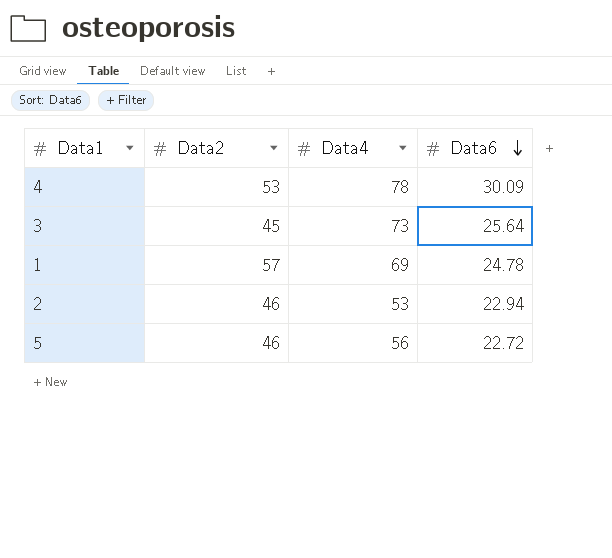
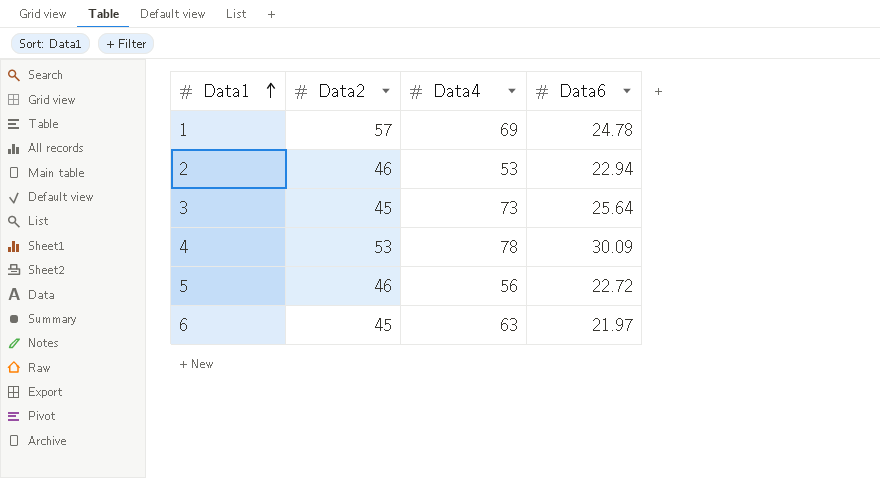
row order: Data6 descending -> Data1 ascending
row 6: none -> 45 | 63 | 21.97

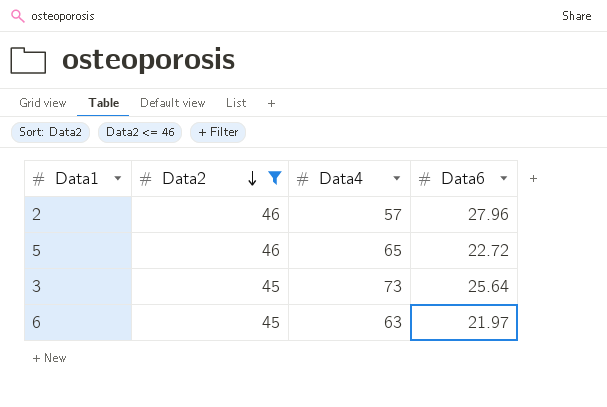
filter: none -> Data2 <= 46
row order: Data1 ascending -> Data2 descending
2 | Data4: 53 -> 57
2 | Data6: 22.94 -> 27.96
5 | Data4: 56 -> 65

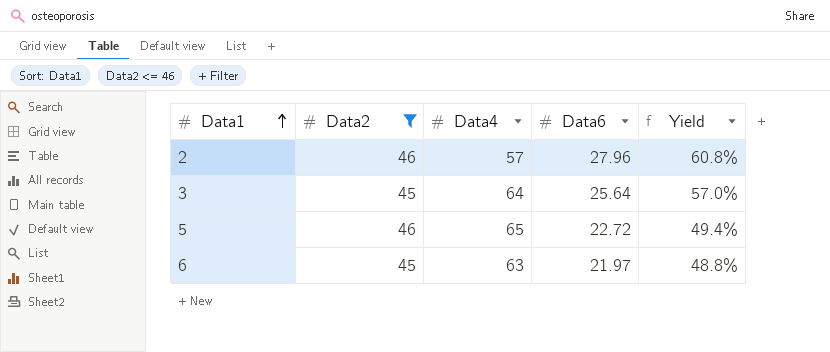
row order: Data2 descending -> Data1 ascending
column Yield | formula: none -> [Data6] / [Data2]
3 | Data4: 73 -> 64

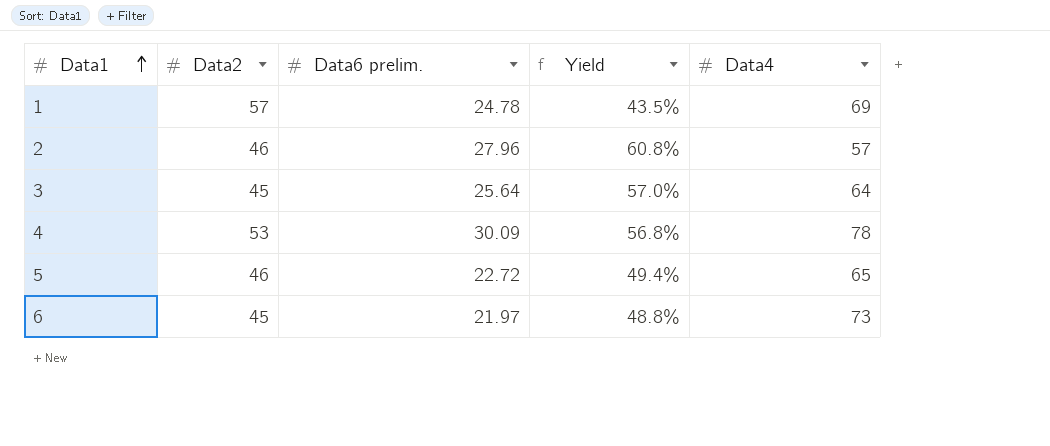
filter: Data2 <= 46 -> none
column name: Data6 -> Data6 prelim.
column Data4 | position: 3 -> 5
6 | Data4: 63 -> 73

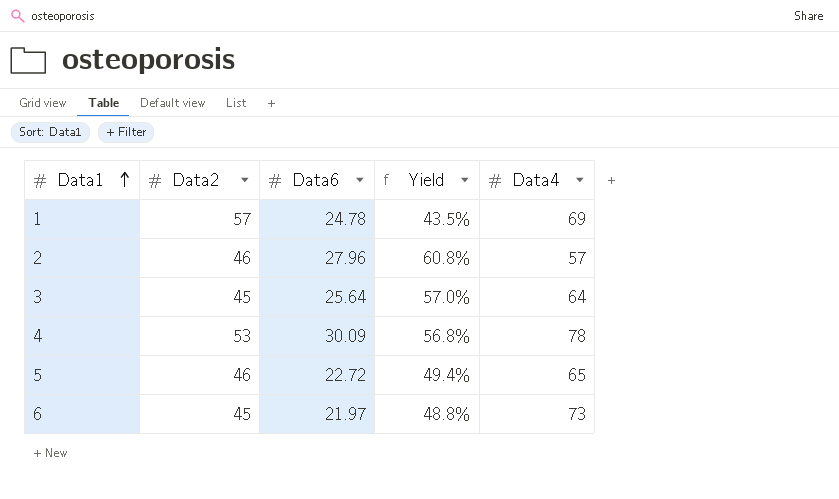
column name: Data6 prelim. -> Data6

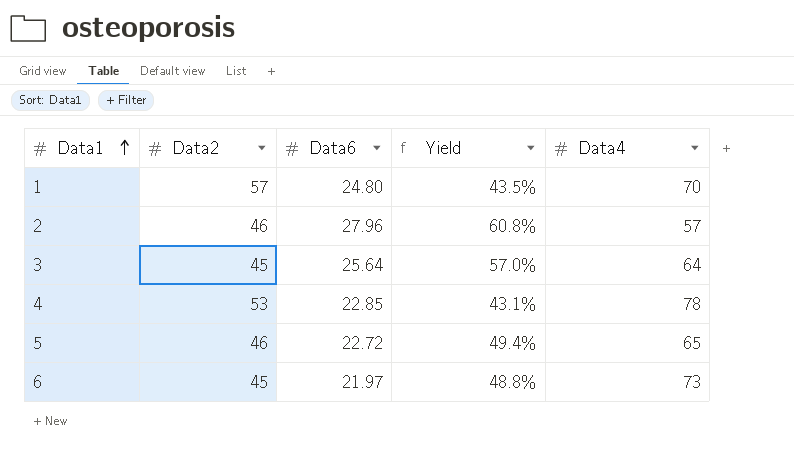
1 | Data6: 24.78 -> 24.80
1 | Data4: 69 -> 70
4 | Data6: 30.09 -> 22.85
4 | Yield: 56.8% -> 43.1%

